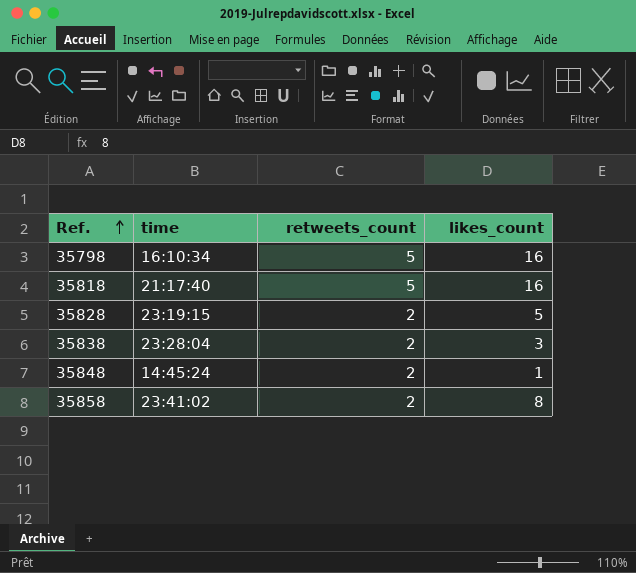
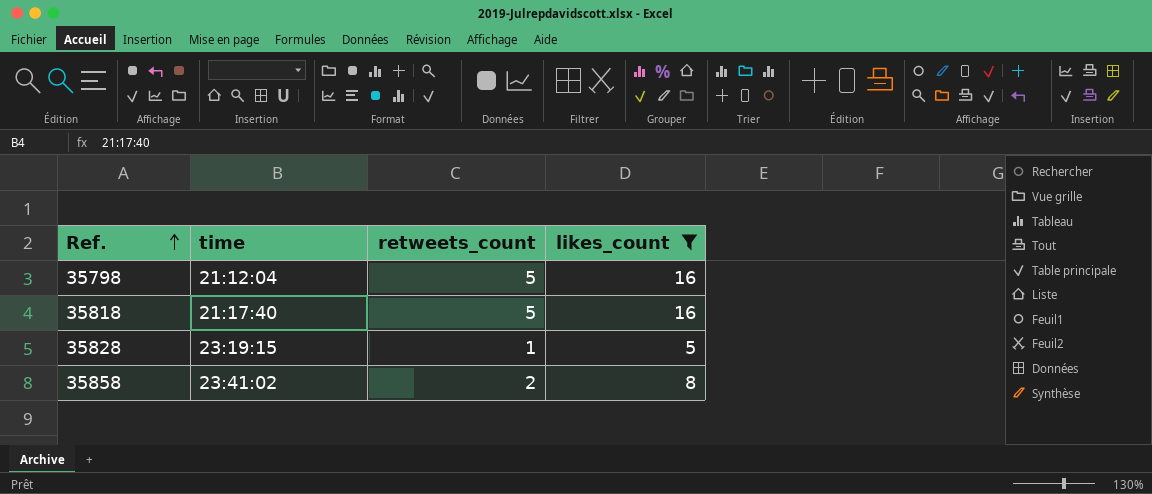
filter: none -> likes_count >= 5
35798 | time: 16:10:34 -> 21:12:04
35828 | retweets_count: 2 -> 1

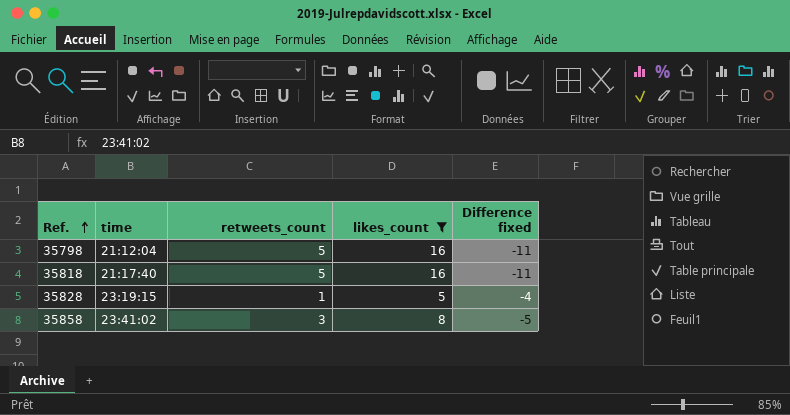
column Difference fixed | formula: none -> [retweets_count] - [likes_count]
35858 | retweets_count: 2 -> 3

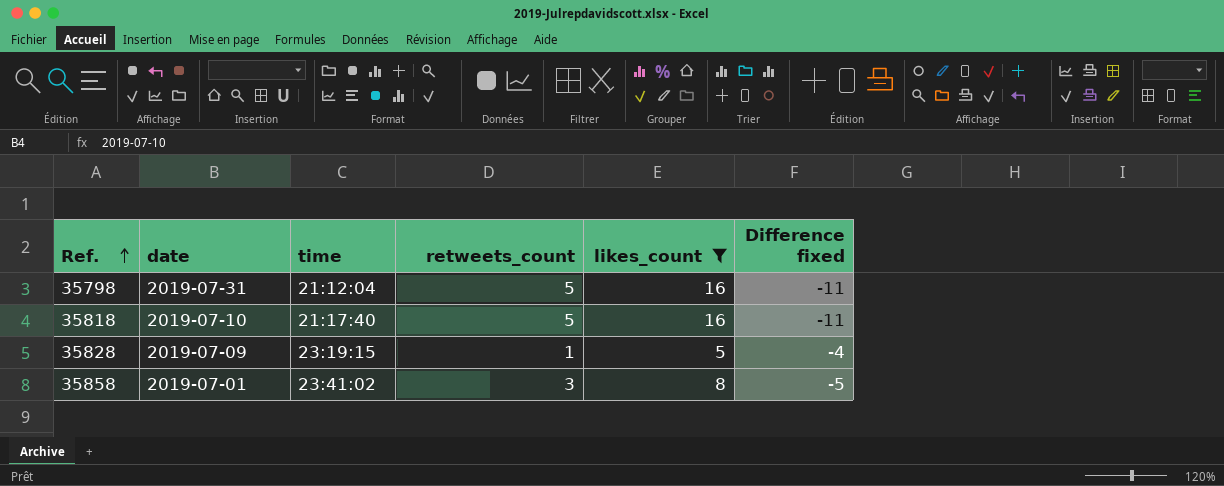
column date | position: none -> 2

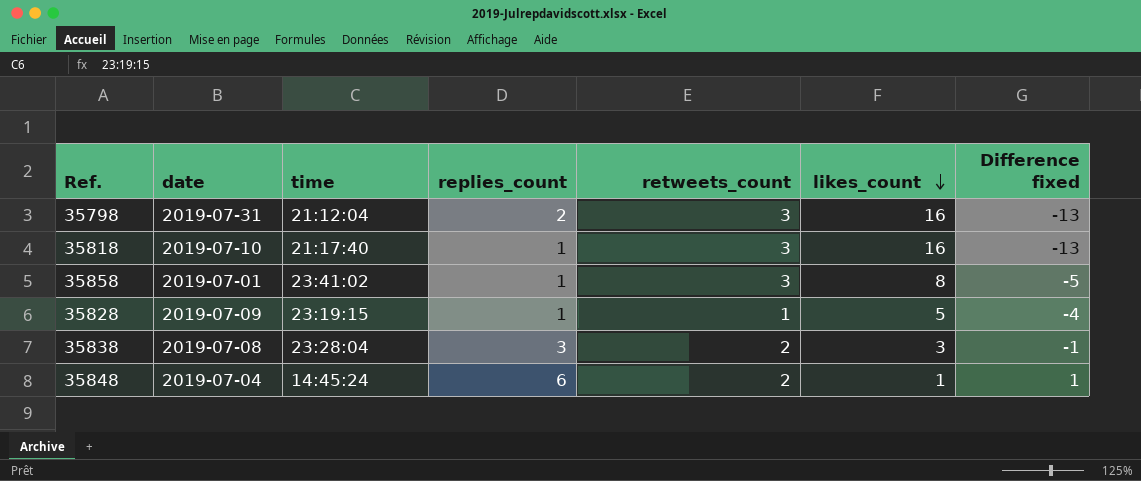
filter: likes_count >= 5 -> none
row order: Ref. ascending -> likes_count descending
column replies_count | position: none -> 4
35798 | retweets_count: 5 -> 3
35798 | Difference fixed: -11 -> -13
35818 | retweets_count: 5 -> 3
35818 | Difference fixed: -11 -> -13

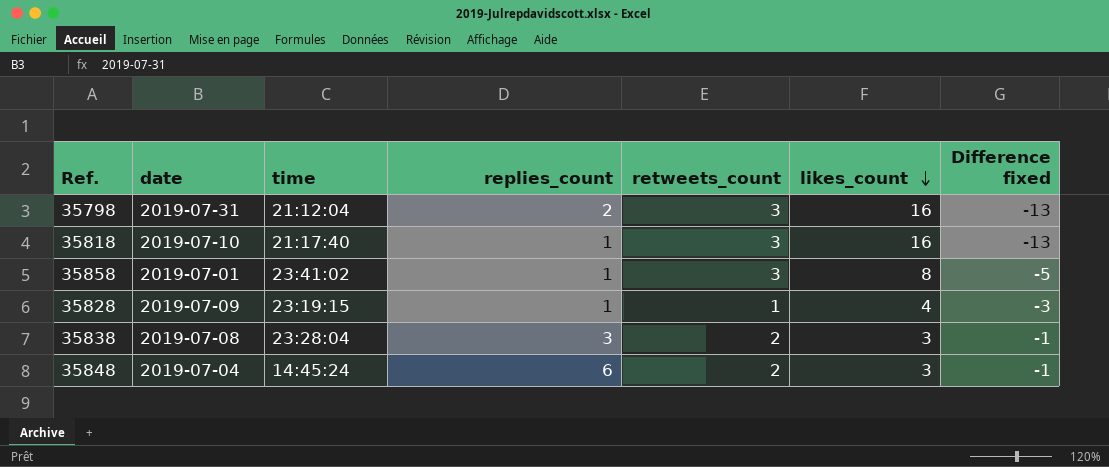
35828 | likes_count: 5 -> 4
35828 | Difference fixed: -4 -> -3
35848 | likes_count: 1 -> 3
35848 | Difference fixed: 1 -> -1

